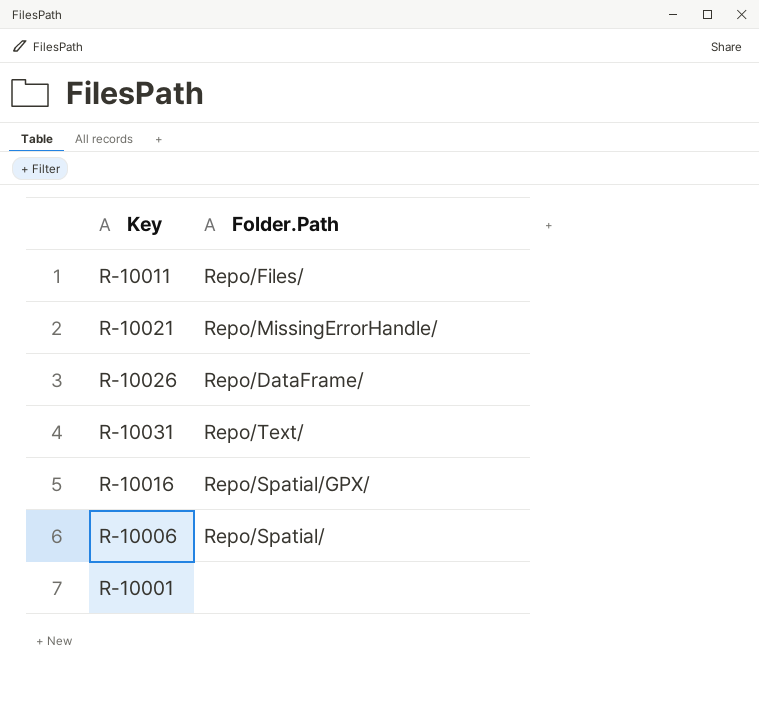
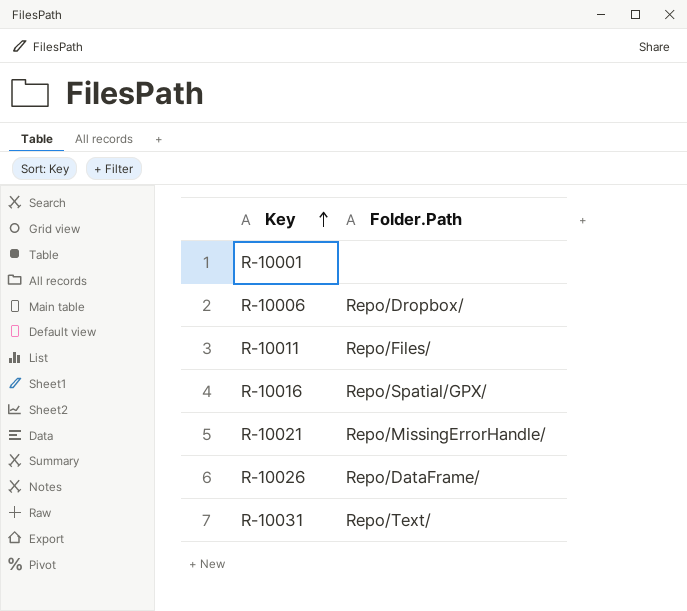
row order: none -> Key ascending
R-10006 | Folder.Path: Repo/Spatial/ -> Repo/Dropbox/

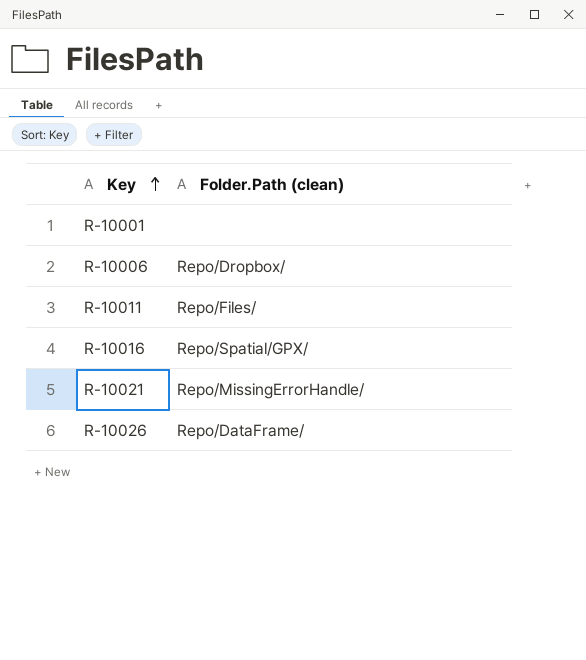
column name: Folder.Path -> Folder.Path (clean)
row R-10031: Repo/Text/ -> none

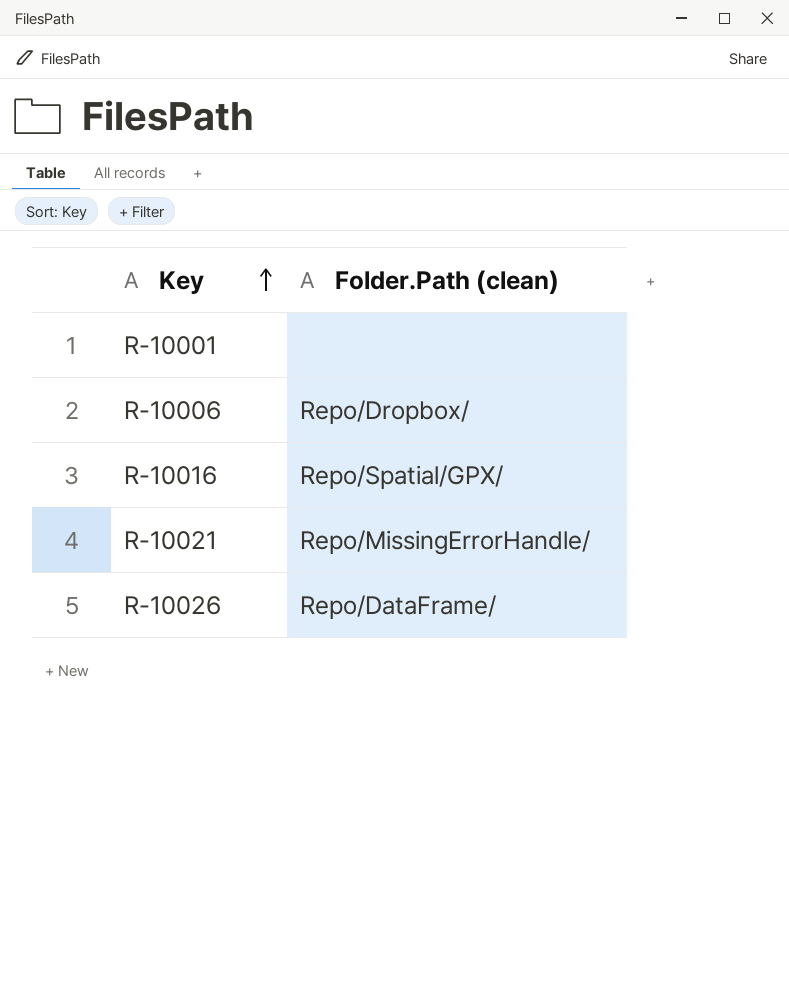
row R-10011: Repo/Files/ -> none

